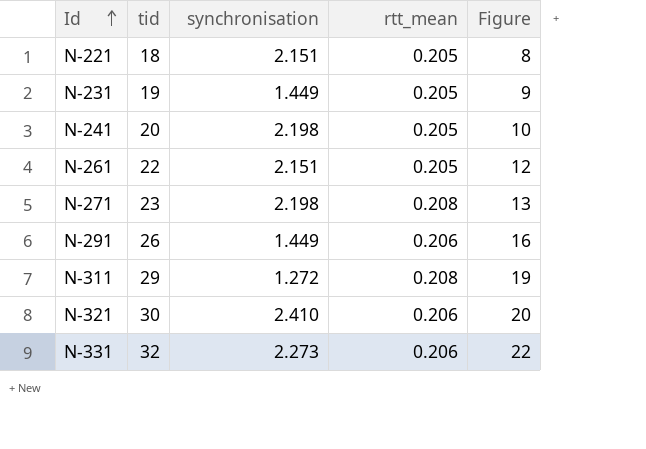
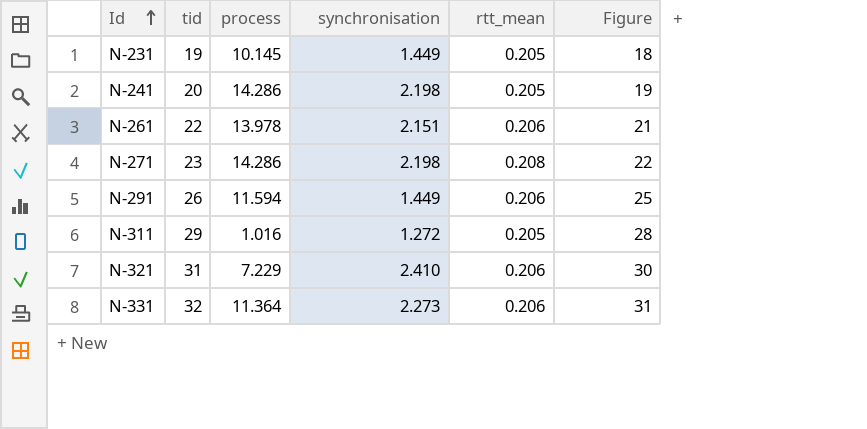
column process | position: none -> 3
column Figure | formula: [tid] - 10 -> [tid] - 1
row N-221: 18 | 2.151 | 0.205 | 8 -> none
N-261 | rtt_mean: 0.205 -> 0.206
N-311 | rtt_mean: 0.208 -> 0.205
N-321 | tid: 30 -> 31

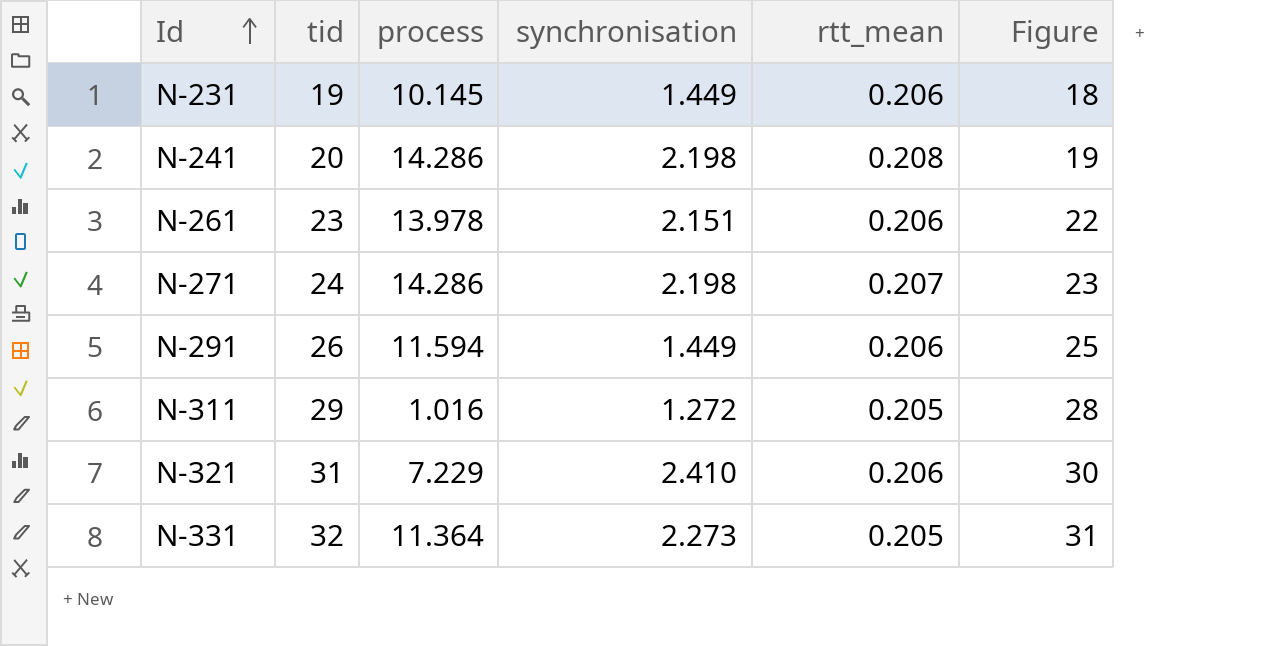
N-231 | rtt_mean: 0.205 -> 0.206
N-241 | rtt_mean: 0.205 -> 0.208
N-261 | tid: 22 -> 23
N-261 | Figure: 21 -> 22
N-271 | tid: 23 -> 24
N-271 | rtt_mean: 0.208 -> 0.207
N-271 | Figure: 22 -> 23
N-331 | rtt_mean: 0.206 -> 0.205

